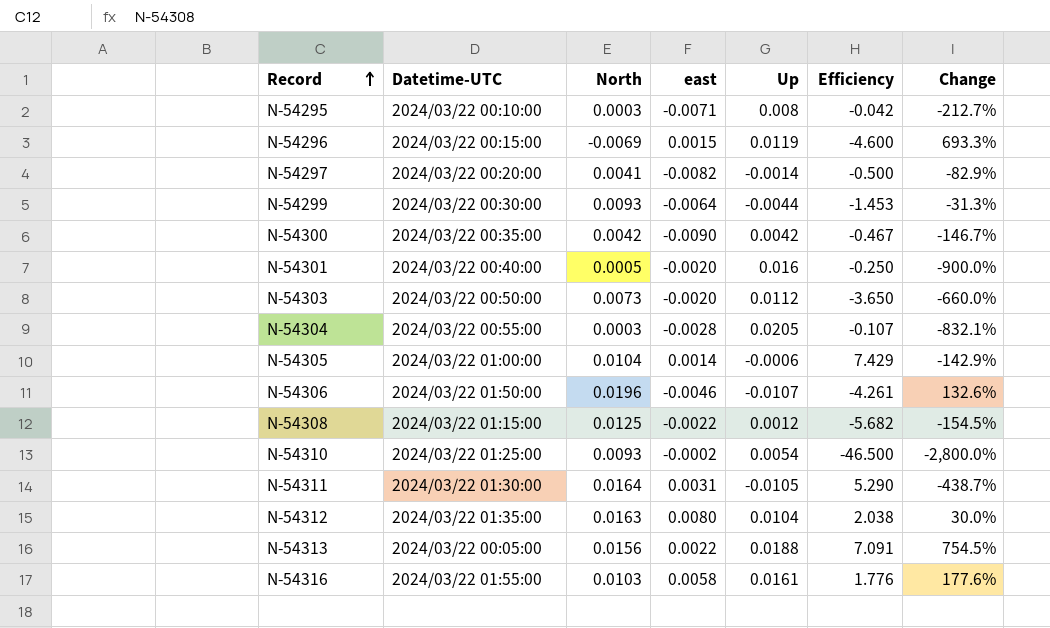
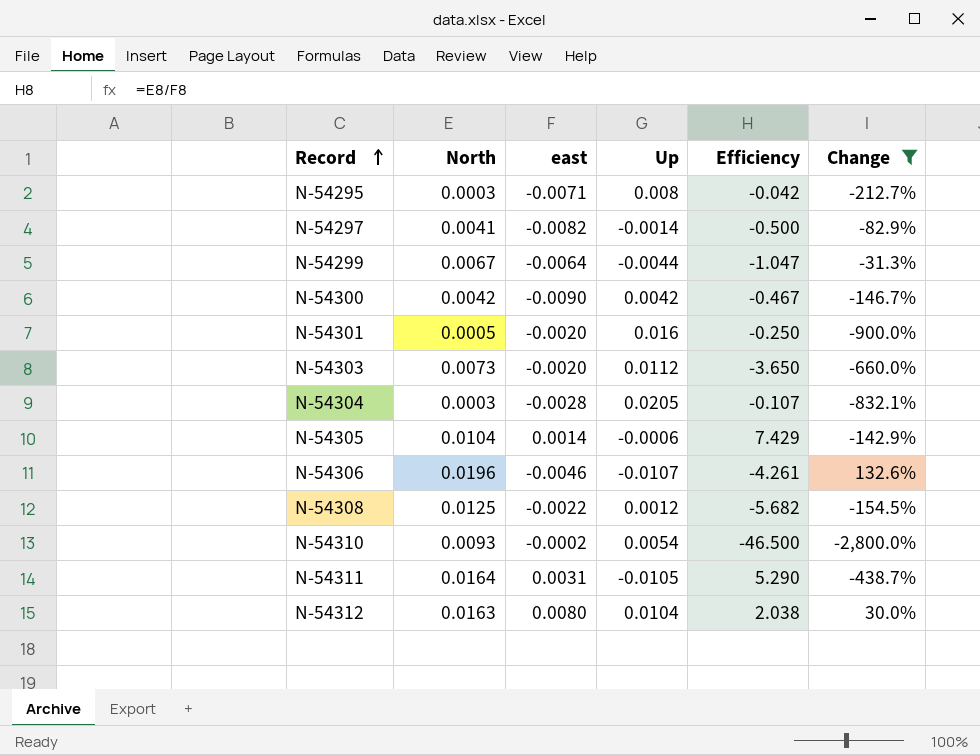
filter: none -> Change <= 132.6%
column Datetime-UTC | position: 2 -> none
N-54299 | North: 0.0093 -> 0.0067
N-54299 | Efficiency: -1.453 -> -1.047

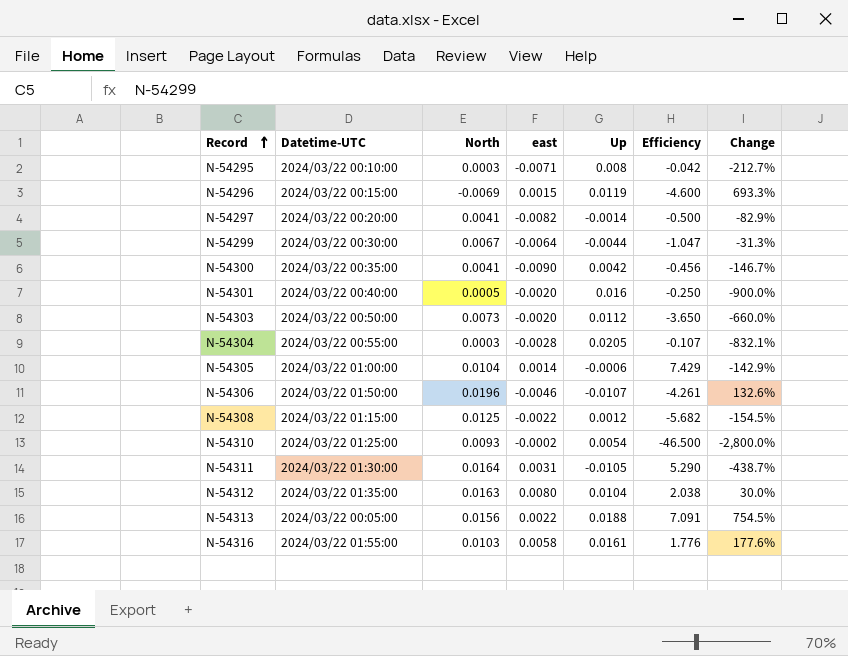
filter: Change <= 132.6% -> none
column Datetime-UTC | position: none -> 2
N-54300 | North: 0.0042 -> 0.0041
N-54300 | Efficiency: -0.467 -> -0.456

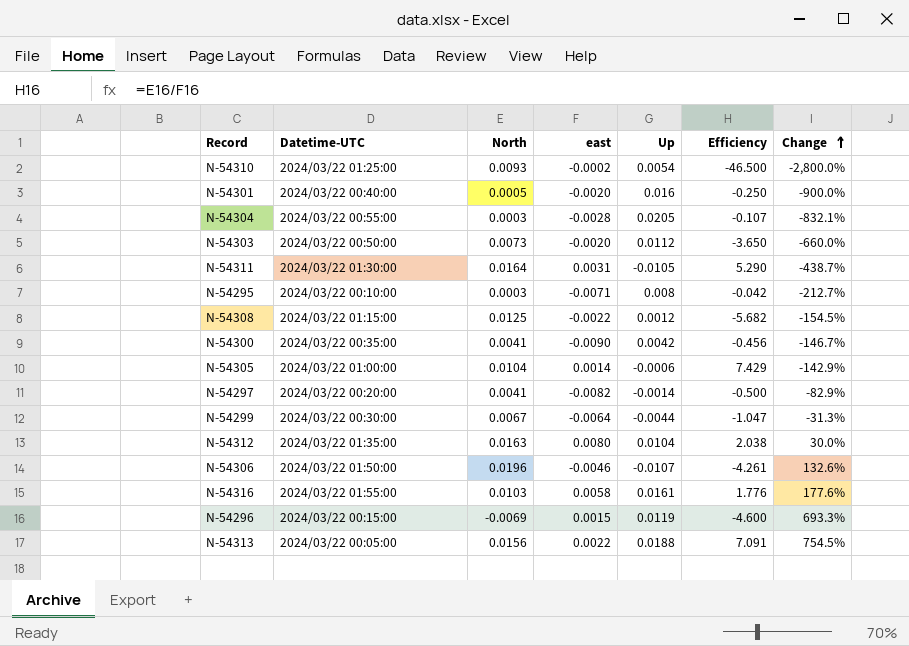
row order: Record ascending -> Change ascending

